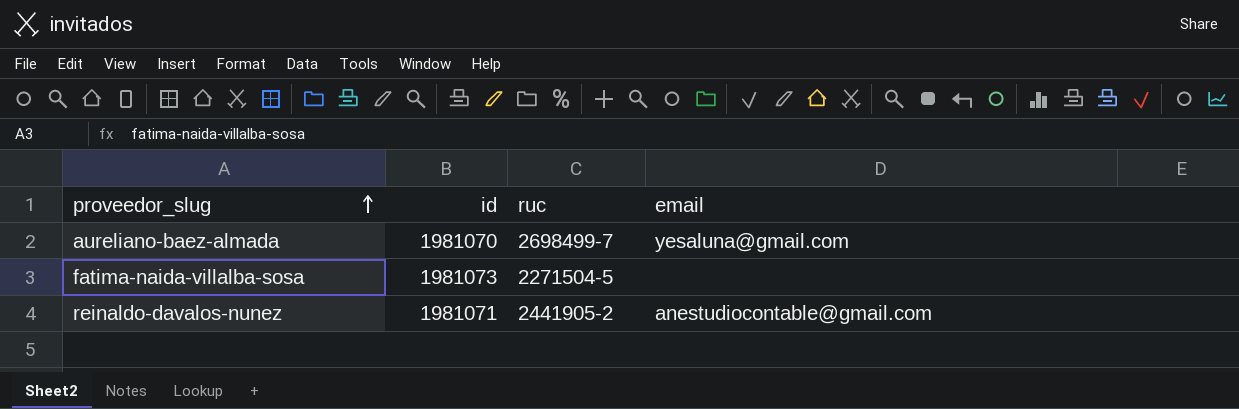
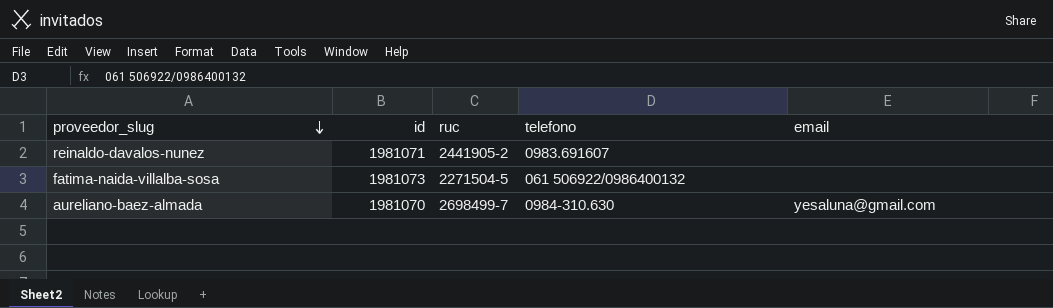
row order: proveedor_slug ascending -> proveedor_slug descending
column telefono | position: none -> 4
reinaldo-davalos-nunez | email: anestudiocontable@gmail.com -> none

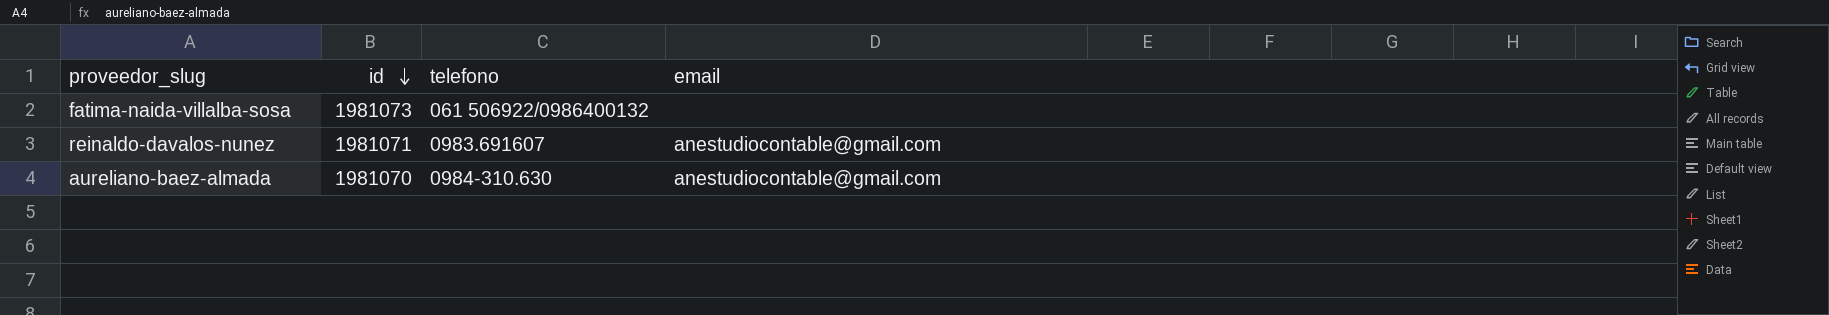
row order: proveedor_slug descending -> id descending
column ruc | position: 3 -> none
reinaldo-davalos-nunez | email: none -> anestudiocontable@gmail.com
aureliano-baez-almada | email: yesaluna@gmail.com -> anestudiocontable@gmail.com

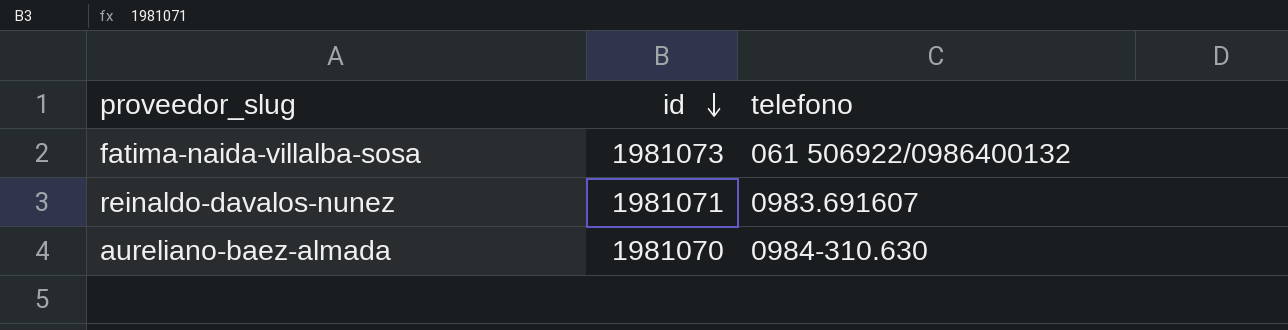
column email | position: 4 -> none

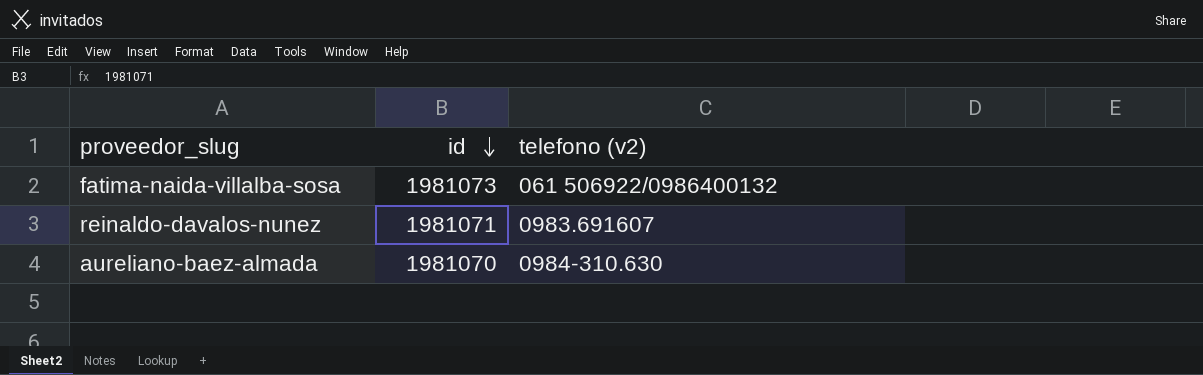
column name: telefono -> telefono (v2)

